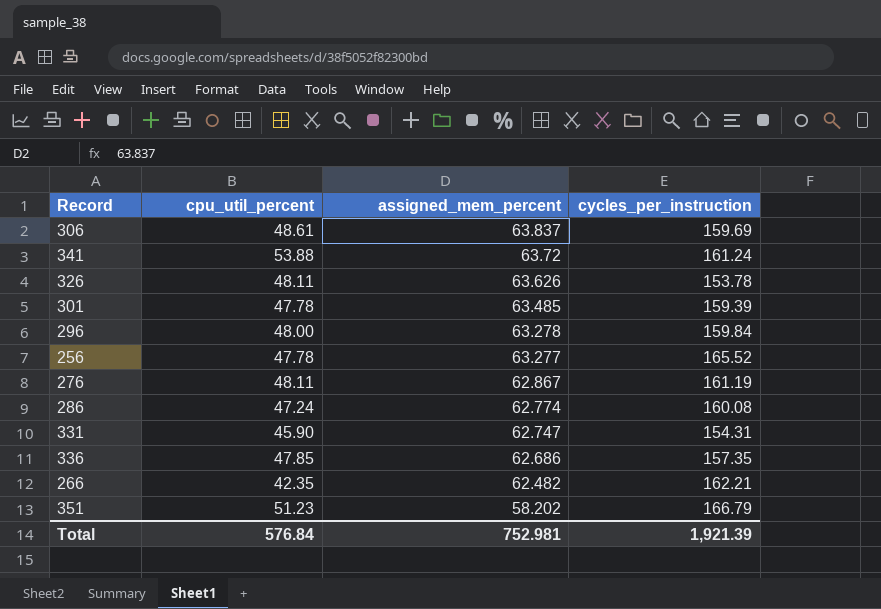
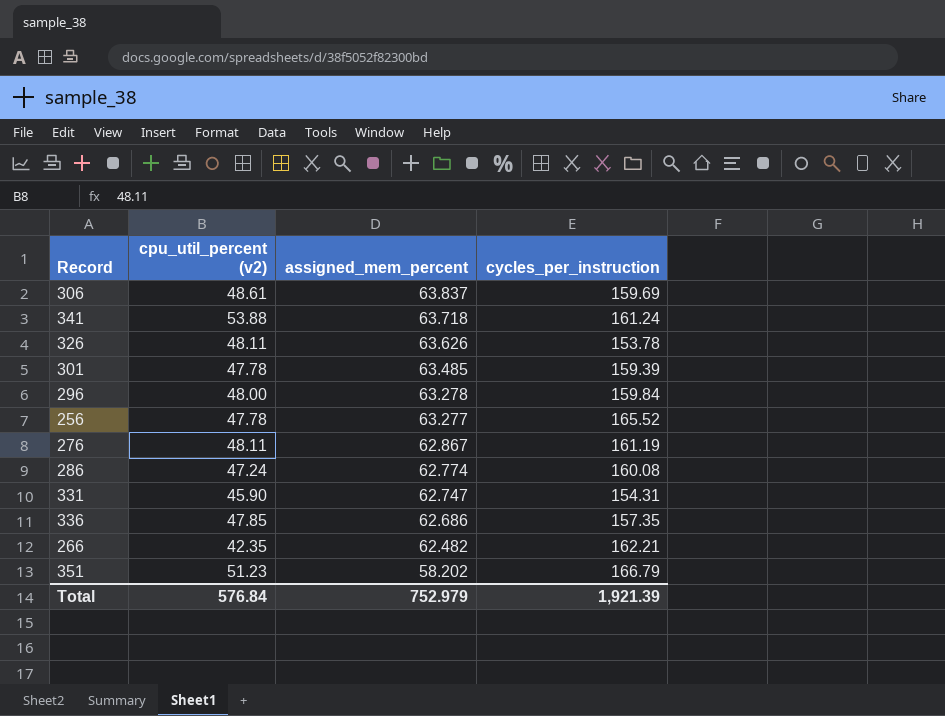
column name: cpu_util_percent -> cpu_util_percent (v2)
341 | assigned_mem_percent: 63.72 -> 63.718
Total | assigned_mem_percent: 752.981 -> 752.979

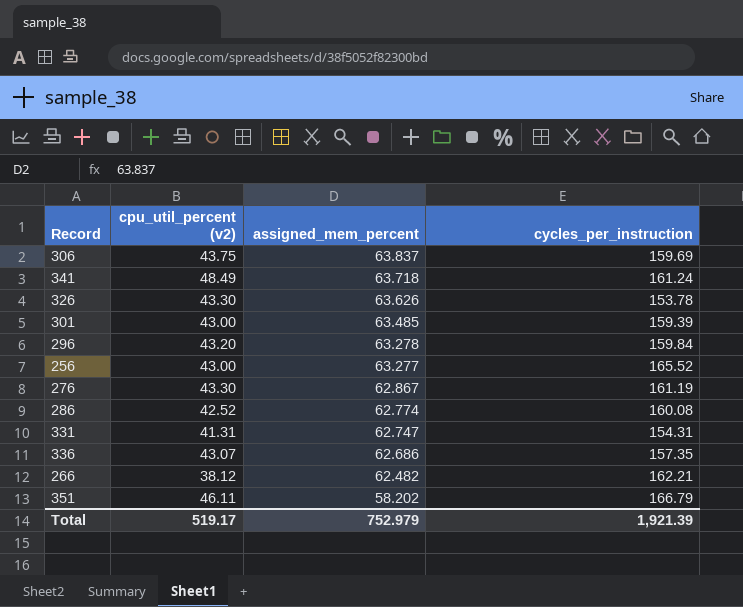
306 | cpu_util_percent (v2): 48.61 -> 43.75
341 | cpu_util_percent (v2): 53.88 -> 48.49
326 | cpu_util_percent (v2): 48.11 -> 43.30
301 | cpu_util_percent (v2): 47.78 -> 43.00
296 | cpu_util_percent (v2): 48.00 -> 43.20
256 | cpu_util_percent (v2): 47.78 -> 43.00
276 | cpu_util_percent (v2): 48.11 -> 43.30
286 | cpu_util_percent (v2): 47.24 -> 42.52
331 | cpu_util_percent (v2): 45.90 -> 41.31
336 | cpu_util_percent (v2): 47.85 -> 43.07
266 | cpu_util_percent (v2): 42.35 -> 38.12
351 | cpu_util_percent (v2): 51.23 -> 46.11
Total | cpu_util_percent (v2): 576.84 -> 519.17

